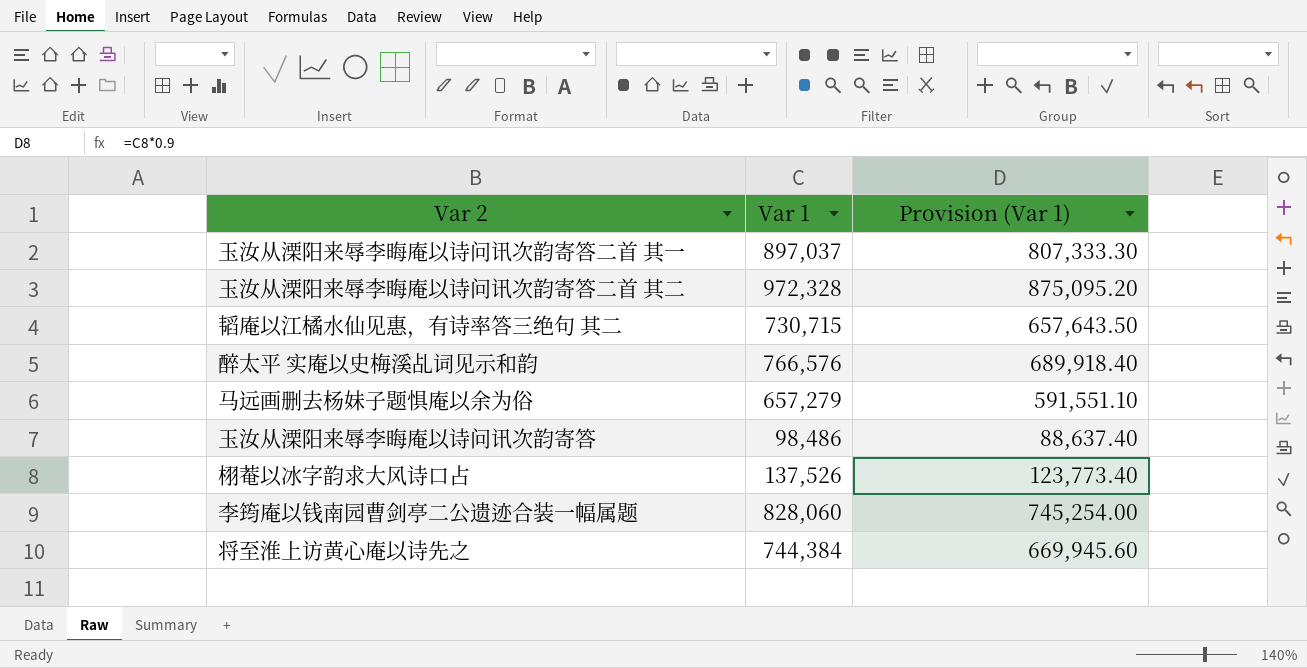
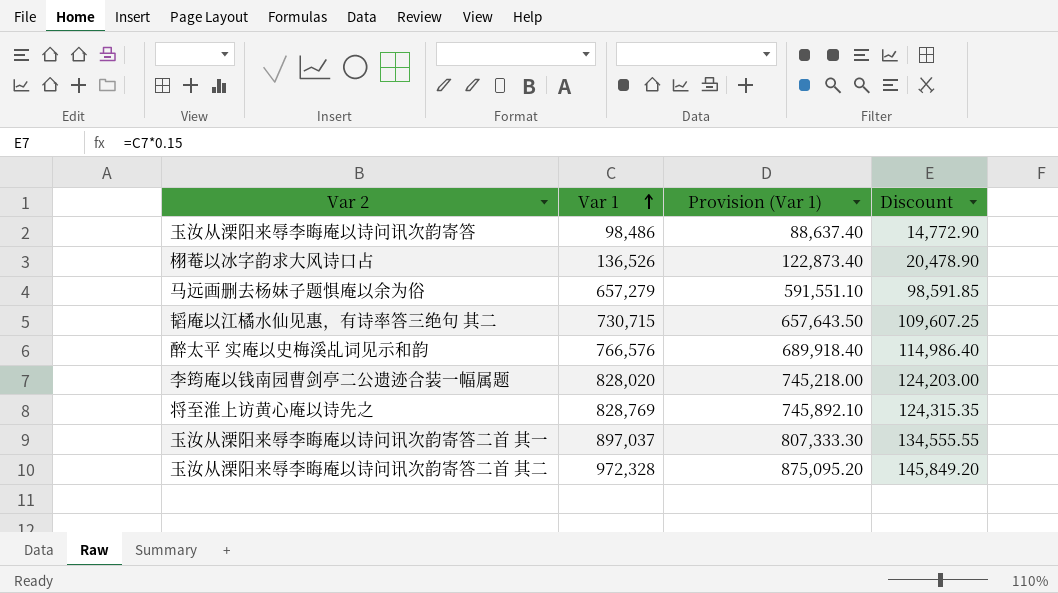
row order: none -> Var 1 ascending
column Discount | formula: none -> [Var 1] * 0.15
栩菴以冰字韵求大风诗口占 | Var 1: 137,526 -> 136,526
栩菴以冰字韵求大风诗口占 | Provision (Var 1): 123,773.40 -> 122,873.40
李筠庵以钱南园曹剑亭二公遗迹合装一幅属题 | Var 1: 828,060 -> 828,020
李筠庵以钱南园曹剑亭二公遗迹合装一幅属题 | Provision (Var 1): 745,254.00 -> 745,218.00
将至淮上访黄心庵以诗先之 | Var 1: 744,384 -> 828,769
将至淮上访黄心庵以诗先之 | Provision (Var 1): 669,945.60 -> 745,892.10

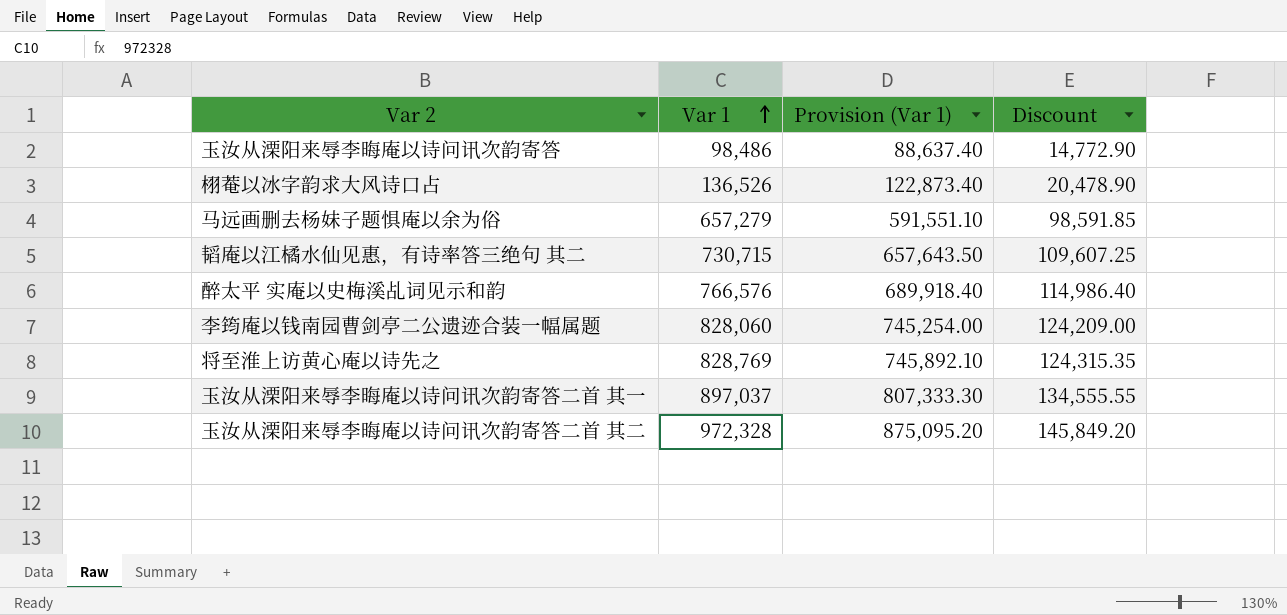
李筠庵以钱南园曹剑亭二公遗迹合装一幅属题 | Var 1: 828,020 -> 828,060
李筠庵以钱南园曹剑亭二公遗迹合装一幅属题 | Provision (Var 1): 745,218.00 -> 745,254.00
李筠庵以钱南园曹剑亭二公遗迹合装一幅属题 | Discount: 124,203.00 -> 124,209.00

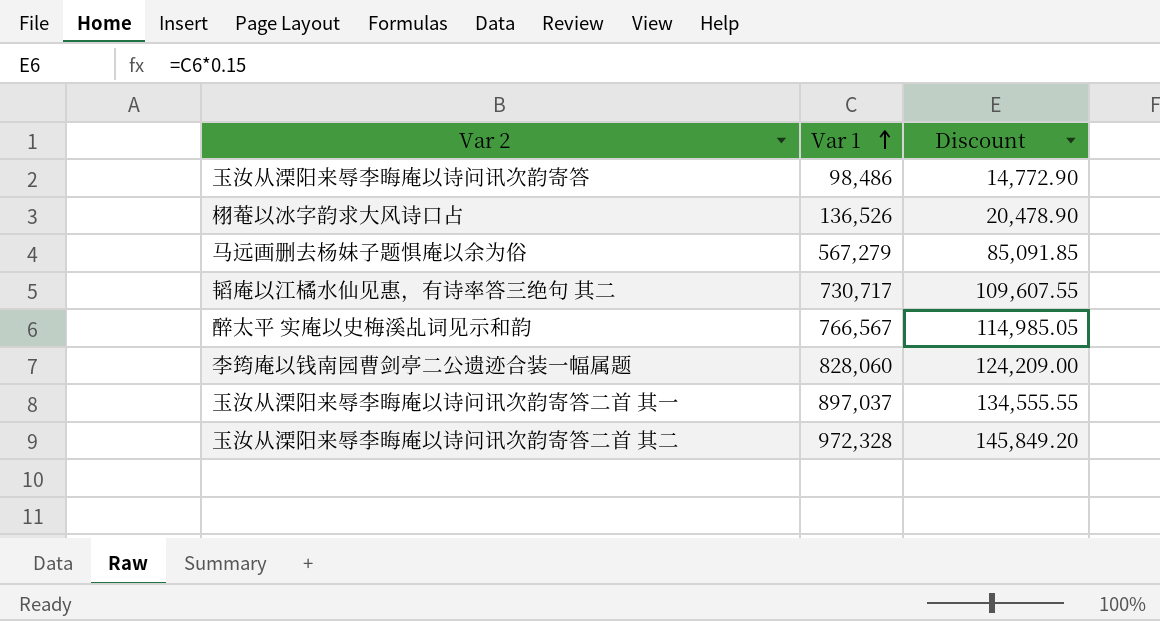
column Provision (Var 1) | formula: [Var 1] * 0.9 -> none
row 将至淮上访黄心庵以诗先之: 828,769 | 745,892.10 | 124,315.35 -> none
马远画删去杨妹子题惧庵以余为俗 | Var 1: 657,279 -> 567,279
马远画删去杨妹子题惧庵以余为俗 | Discount: 98,591.85 -> 85,091.85
韬庵以江橘水仙见惠，有诗率答三绝句 其二 | Var 1: 730,715 -> 730,717
韬庵以江橘水仙见惠，有诗率答三绝句 其二 | Discount: 109,607.25 -> 109,607.55
醉太平 实庵以史梅溪乩词见示和韵 | Var 1: 766,576 -> 766,567
醉太平 实庵以史梅溪乩词见示和韵 | Discount: 114,986.40 -> 114,985.05

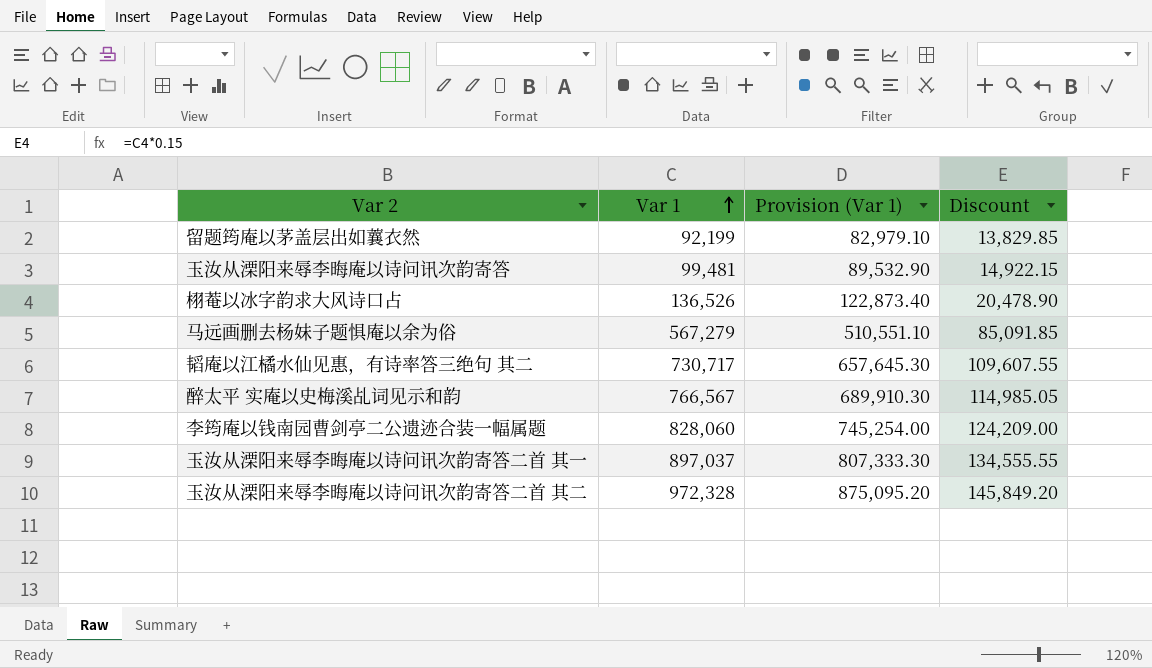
column Provision (Var 1) | formula: none -> [Var 1] * 0.9
row 留题筠庵以茅盖层出如蘘衣然: none -> 92,199 | 82,979.10 | 13,829.85
玉汝从溧阳来辱李晦庵以诗问讯次韵寄答 | Var 1: 98,486 -> 99,481
玉汝从溧阳来辱李晦庵以诗问讯次韵寄答 | Discount: 14,772.90 -> 14,922.15

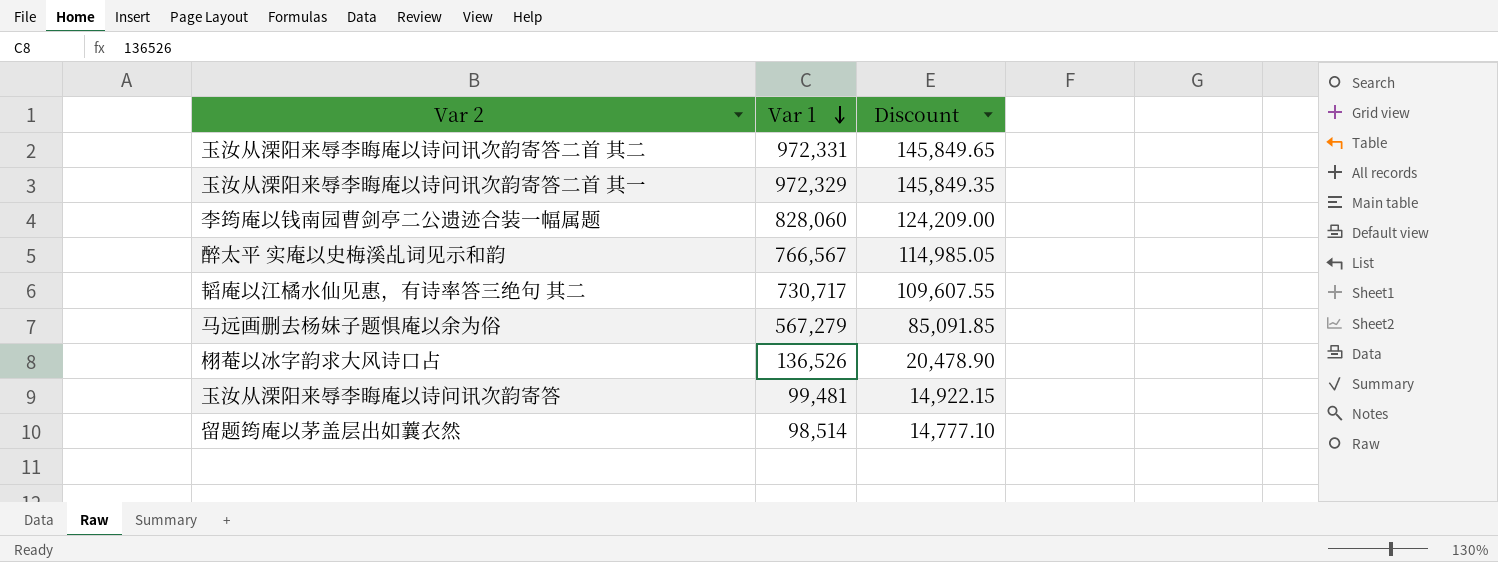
row order: Var 1 ascending -> Var 1 descending
column Provision (Var 1) | formula: [Var 1] * 0.9 -> none
玉汝从溧阳来辱李晦庵以诗问讯次韵寄答二首 其二 | Var 1: 972,328 -> 972,331
玉汝从溧阳来辱李晦庵以诗问讯次韵寄答二首 其二 | Discount: 145,849.20 -> 145,849.65
玉汝从溧阳来辱李晦庵以诗问讯次韵寄答二首 其一 | Var 1: 897,037 -> 972,329
玉汝从溧阳来辱李晦庵以诗问讯次韵寄答二首 其一 | Discount: 134,555.55 -> 145,849.35
留题筠庵以茅盖层出如蘘衣然 | Var 1: 92,199 -> 98,514
留题筠庵以茅盖层出如蘘衣然 | Discount: 13,829.85 -> 14,777.10

